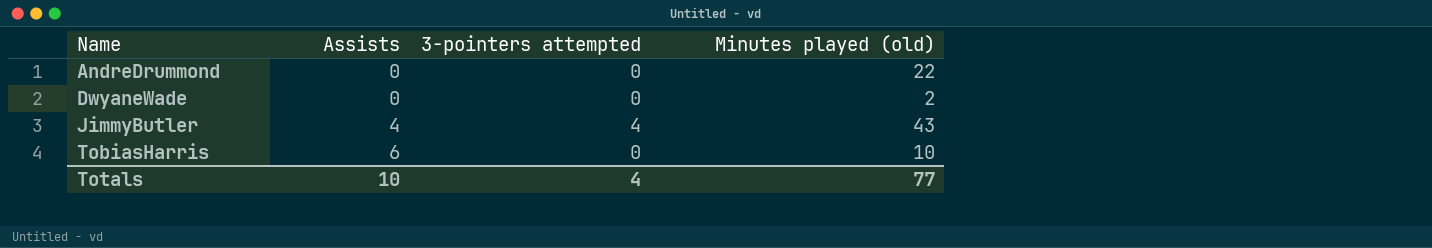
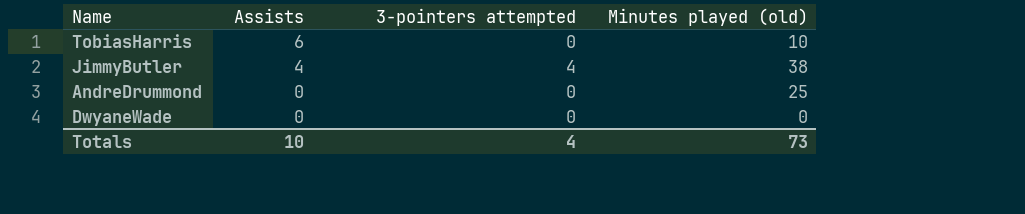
row order: Name ascending -> Assists descending
JimmyButler | Minutes played (old): 43 -> 38
AndreDrummond | Minutes played (old): 22 -> 25
DwyaneWade | Minutes played (old): 2 -> 0
Totals | Minutes played (old): 77 -> 73

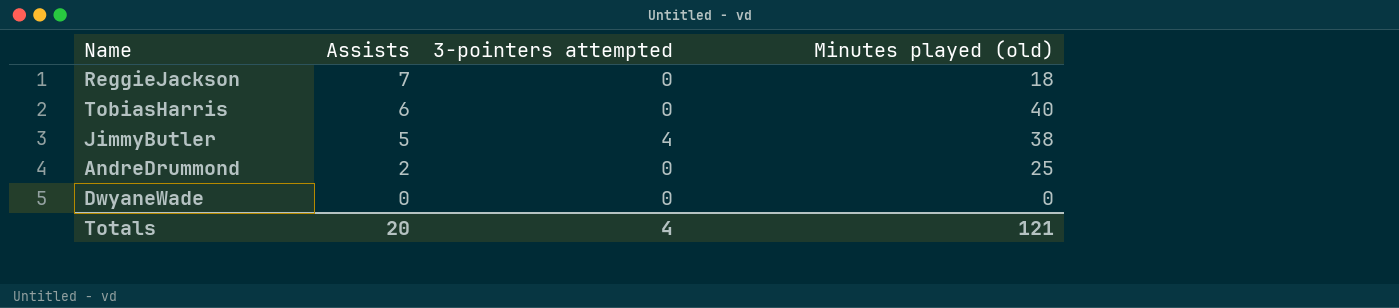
row ReggieJackson: none -> 7 | 0 | 18
TobiasHarris | Minutes played (old): 10 -> 40
JimmyButler | Assists: 4 -> 5
AndreDrummond | Assists: 0 -> 2
Totals | Assists: 10 -> 20
Totals | Minutes played (old): 73 -> 121

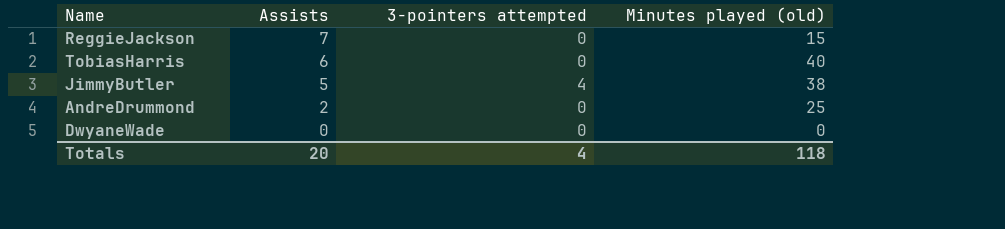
ReggieJackson | Minutes played (old): 18 -> 15
Totals | Minutes played (old): 121 -> 118

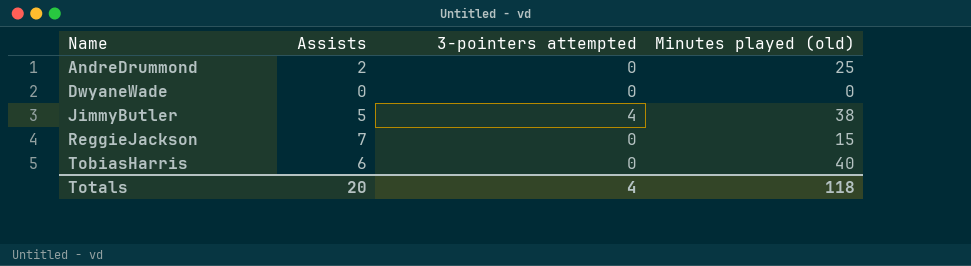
row order: Assists descending -> Name ascending

